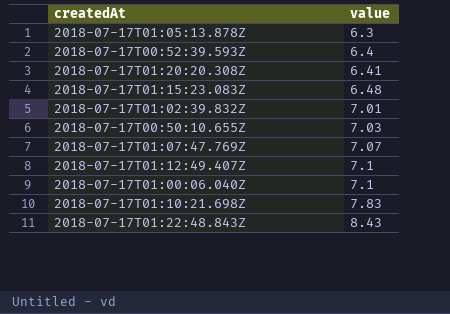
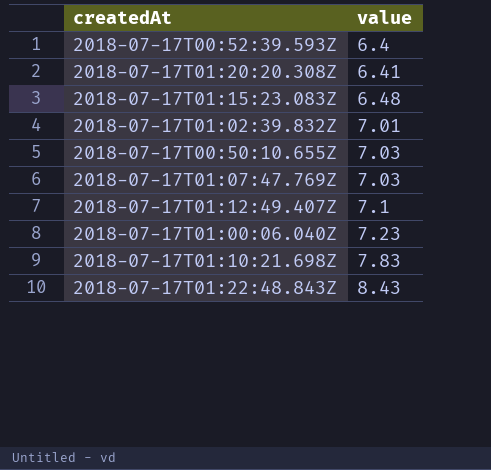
row 2018-07-17T01:05:13.878Z: 6.3 -> none
2018-07-17T01:07:47.769Z | value: 7.07 -> 7.03
2018-07-17T01:00:06.040Z | value: 7.1 -> 7.23

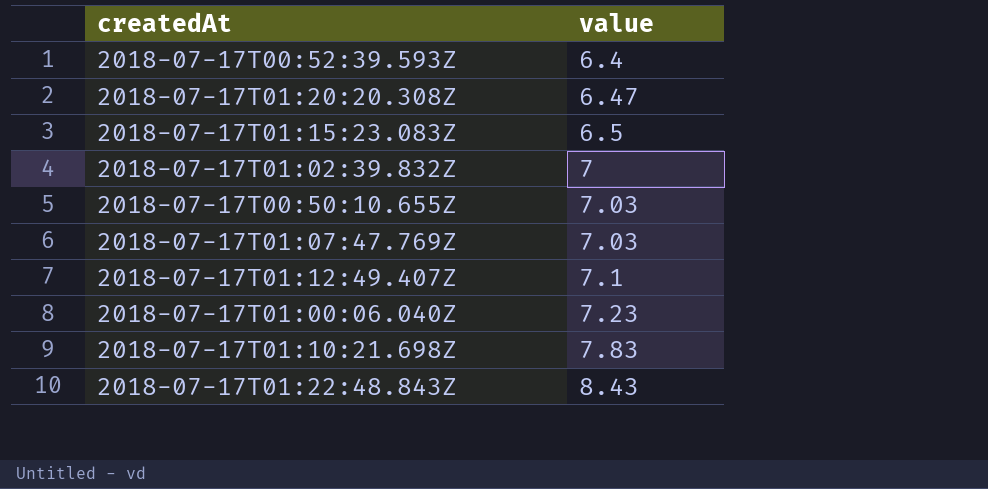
2018-07-17T01:20:20.308Z | value: 6.41 -> 6.47
2018-07-17T01:15:23.083Z | value: 6.48 -> 6.5
2018-07-17T01:02:39.832Z | value: 7.01 -> 7

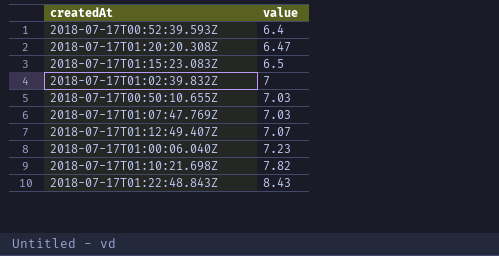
2018-07-17T01:12:49.407Z | value: 7.1 -> 7.07
2018-07-17T01:10:21.698Z | value: 7.83 -> 7.82

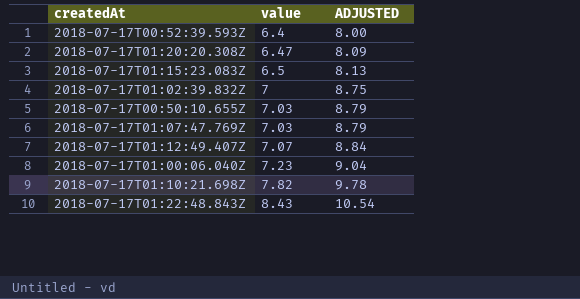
column ADJUSTED | formula: none -> [value] * 1.25

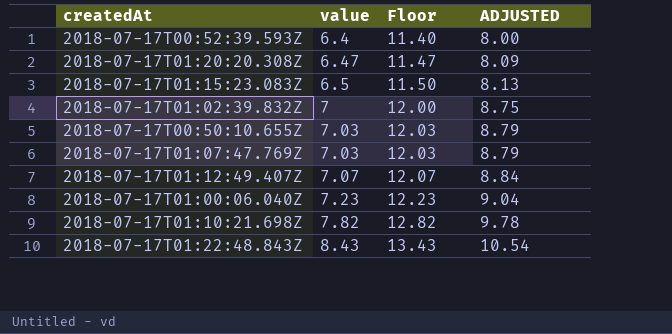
column Floor | formula: none -> [value] + 5

